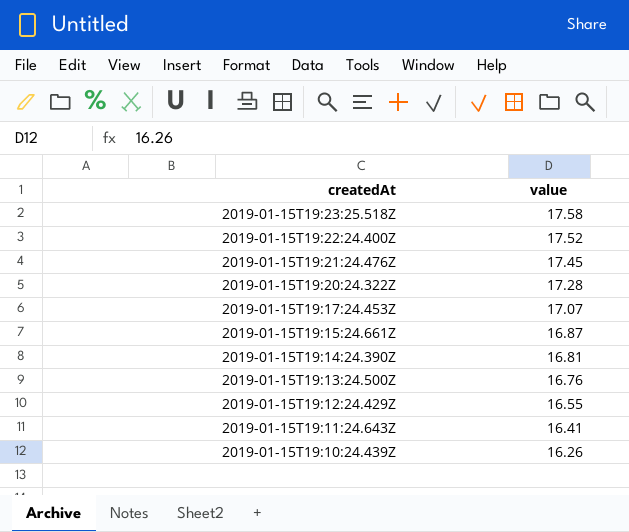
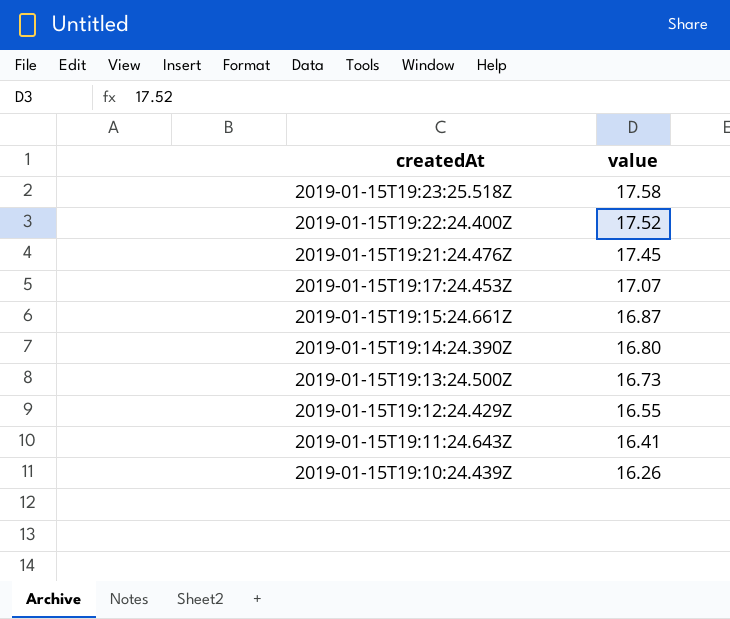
row 2019-01-15T19:20:24.322Z: 17.28 -> none
2019-01-15T19:14:24.390Z | value: 16.81 -> 16.80
2019-01-15T19:13:24.500Z | value: 16.76 -> 16.73

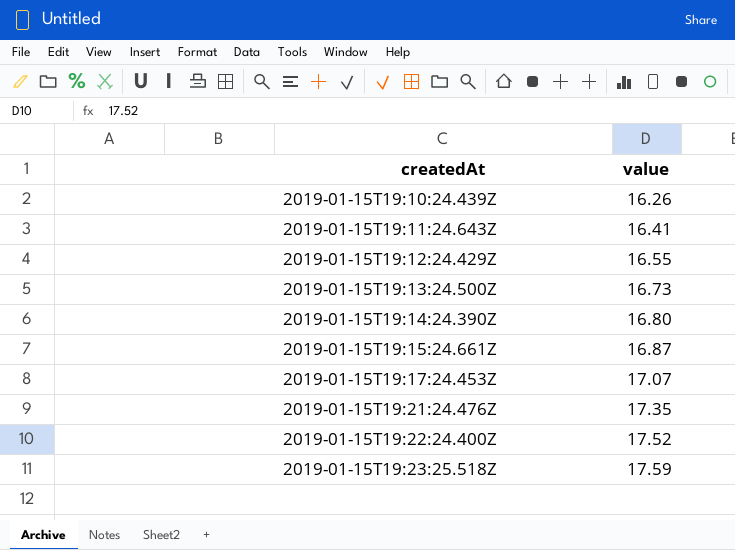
row order: createdAt descending -> createdAt ascending
2019-01-15T19:21:24.476Z | value: 17.45 -> 17.35
2019-01-15T19:23:25.518Z | value: 17.58 -> 17.59

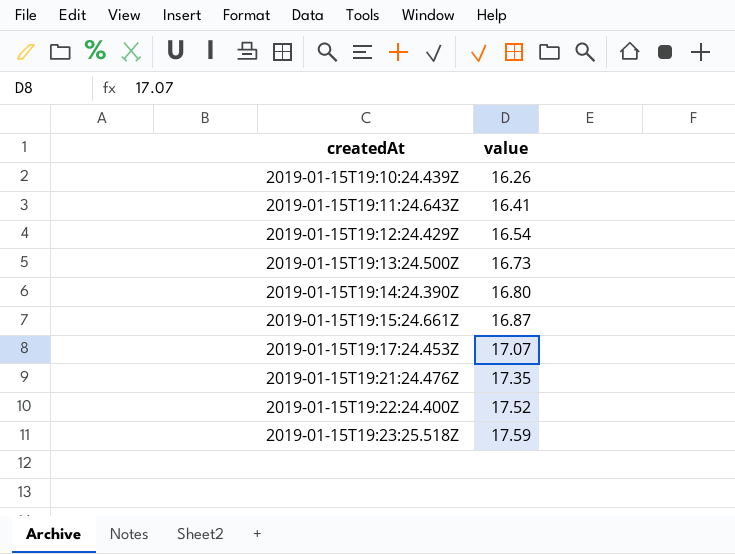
2019-01-15T19:12:24.429Z | value: 16.55 -> 16.54

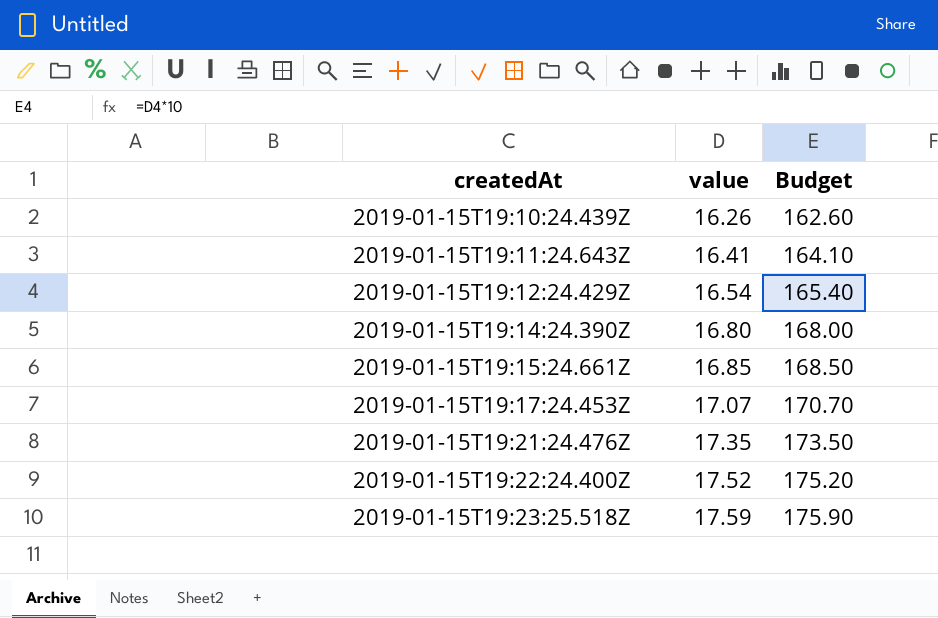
column Budget | formula: none -> [value] * 10
row 2019-01-15T19:13:24.500Z: 16.73 -> none
2019-01-15T19:15:24.661Z | value: 16.87 -> 16.85

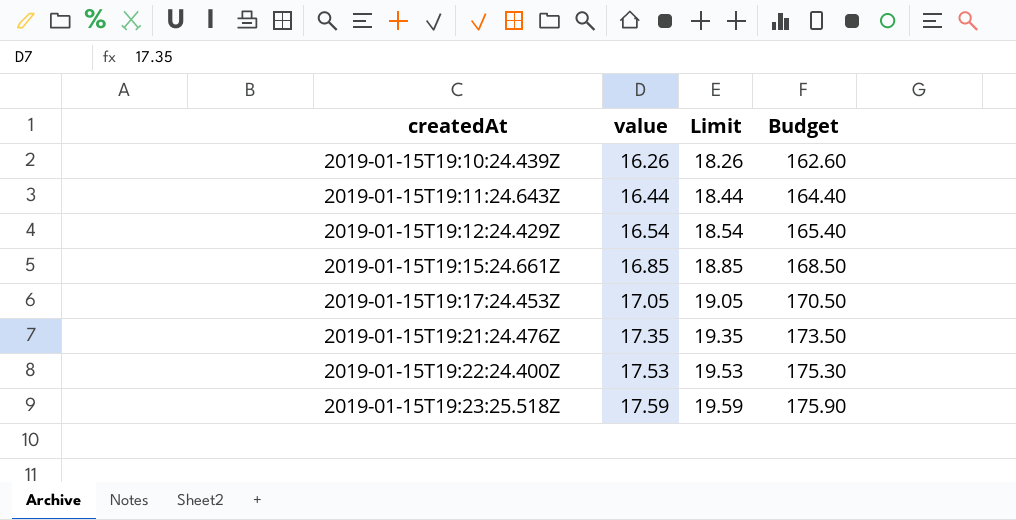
column Limit | formula: none -> [value] + 2
row 2019-01-15T19:14:24.390Z: 16.80 | 168.00 -> none
2019-01-15T19:11:24.643Z | value: 16.41 -> 16.44
2019-01-15T19:11:24.643Z | Budget: 164.10 -> 164.40
2019-01-15T19:17:24.453Z | value: 17.07 -> 17.05
2019-01-15T19:17:24.453Z | Budget: 170.70 -> 170.50
2019-01-15T19:22:24.400Z | value: 17.52 -> 17.53
2019-01-15T19:22:24.400Z | Budget: 175.20 -> 175.30

